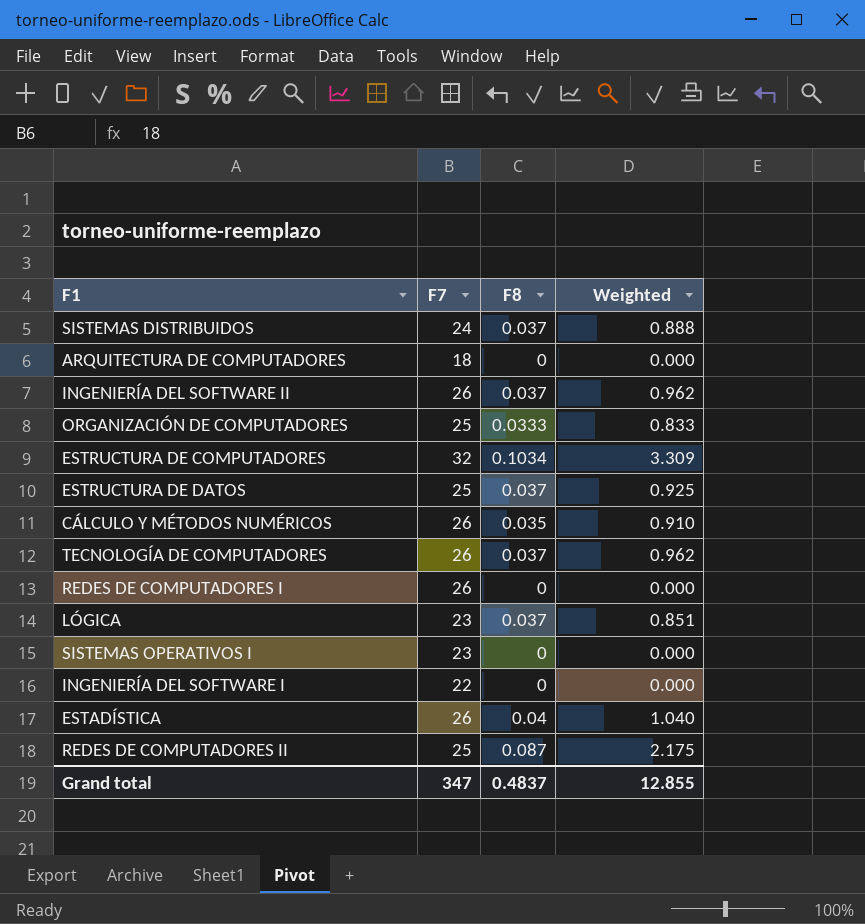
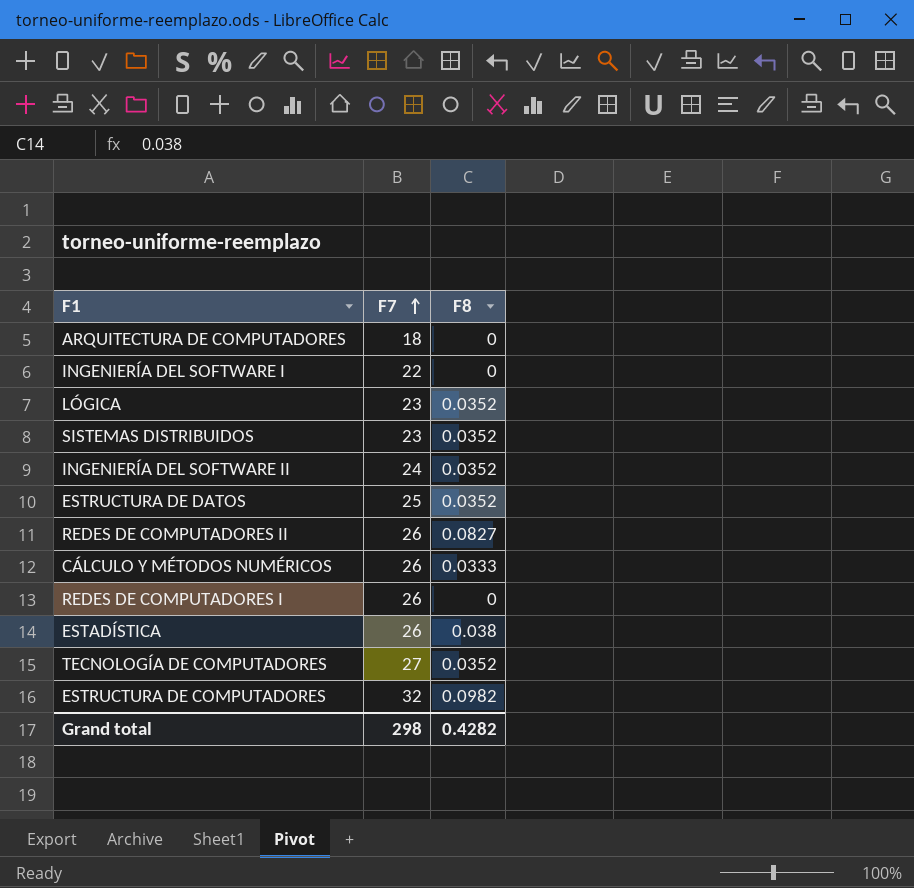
row order: none -> F7 ascending
column Weighted | formula: [F7] * [F8] -> none
row ORGANIZACIÓN DE COMPUTADORES: 25 | 0.0333 | 0.833 -> none
row SISTEMAS OPERATIVOS I: 23 | 0 | 0.000 -> none
LÓGICA | F8: 0.037 -> 0.0352
SISTEMAS DISTRIBUIDOS | F7: 24 -> 23
SISTEMAS DISTRIBUIDOS | F8: 0.037 -> 0.0352
INGENIERÍA DEL SOFTWARE II | F7: 26 -> 24
INGENIERÍA DEL SOFTWARE II | F8: 0.037 -> 0.0352
ESTRUCTURA DE DATOS | F8: 0.037 -> 0.0352
REDES DE COMPUTADORES II | F7: 25 -> 26
REDES DE COMPUTADORES II | F8: 0.087 -> 0.0827
CÁLCULO Y MÉTODOS NUMÉRICOS | F8: 0.035 -> 0.0333
ESTADÍSTICA | F8: 0.04 -> 0.038
TECNOLOGÍA DE COMPUTADORES | F7: 26 -> 27
TECNOLOGÍA DE COMPUTADORES | F8: 0.037 -> 0.0352
ESTRUCTURA DE COMPUTADORES | F8: 0.1034 -> 0.0982
Grand total | F7: 347 -> 298
Grand total | F8: 0.4837 -> 0.4282

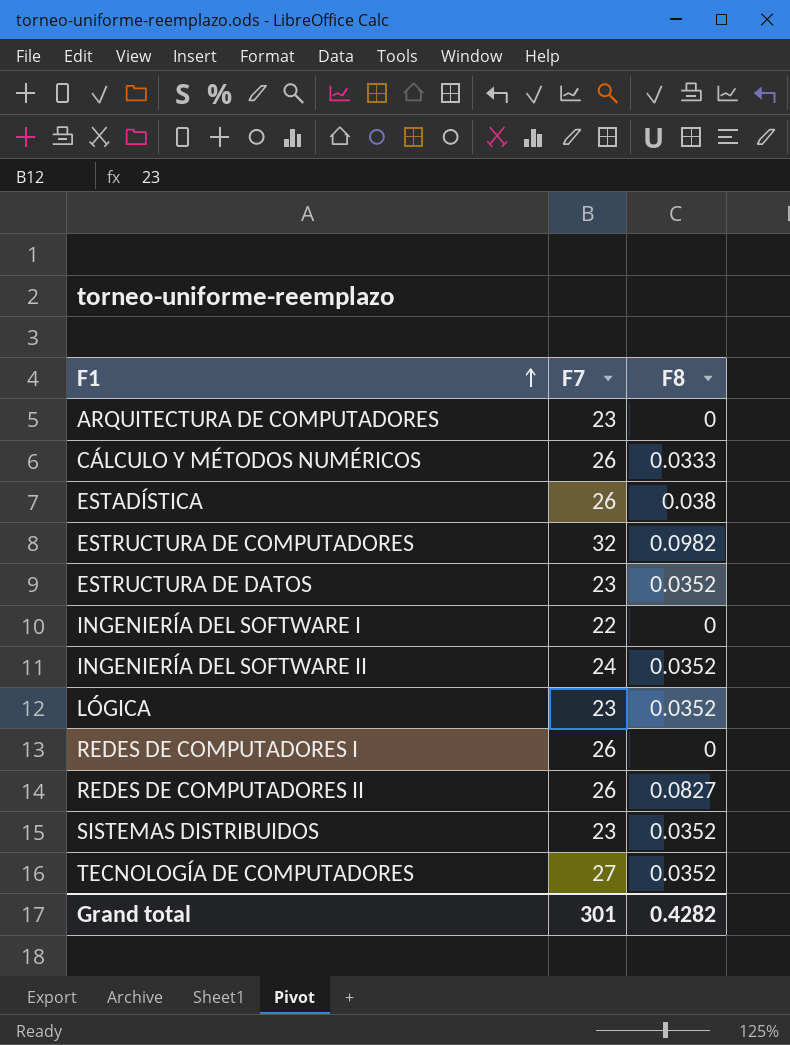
row order: F7 ascending -> F1 ascending
ARQUITECTURA DE COMPUTADORES | F7: 18 -> 23
ESTRUCTURA DE DATOS | F7: 25 -> 23
Grand total | F7: 298 -> 301

